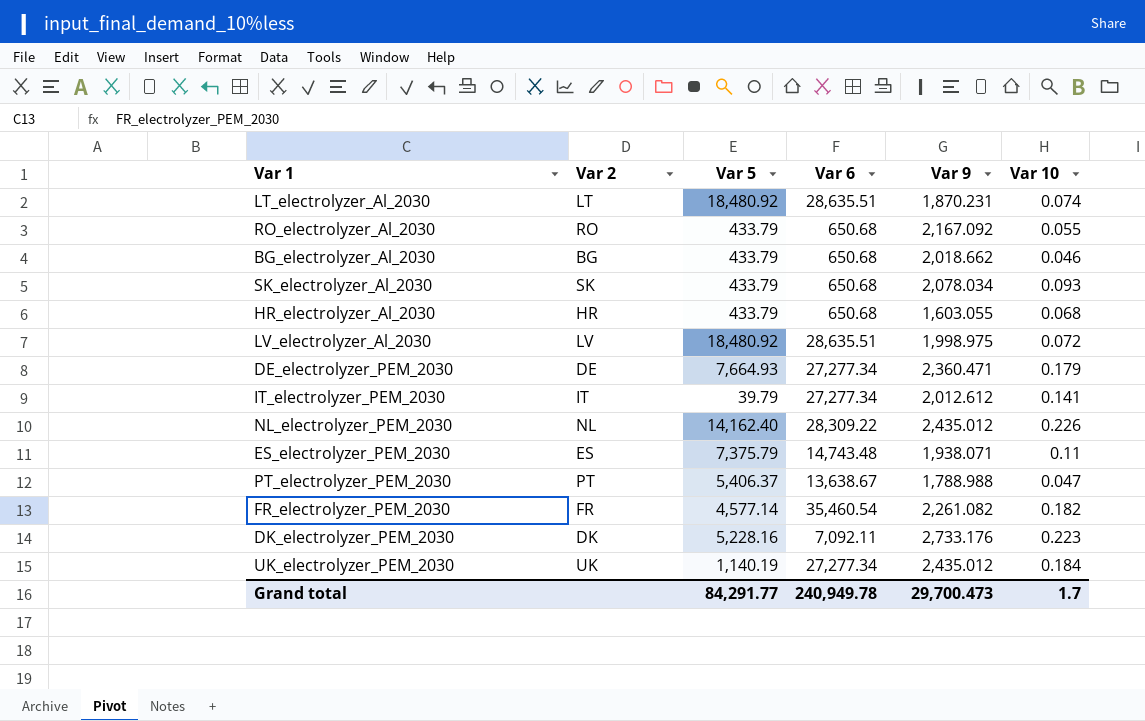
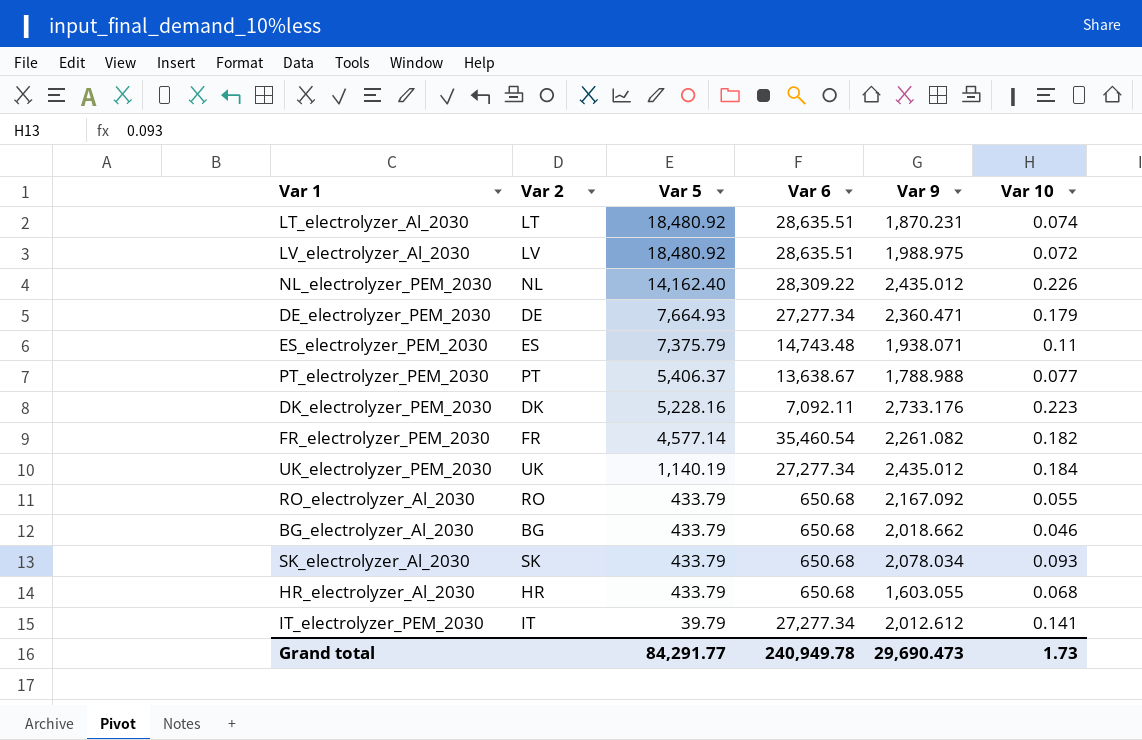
row order: none -> Var 5 descending
LV_electrolyzer_Al_2030 | Var 9: 1,998.975 -> 1,988.975
PT_electrolyzer_PEM_2030 | Var 10: 0.047 -> 0.077
Grand total | Var 9: 29,700.473 -> 29,690.473
Grand total | Var 10: 1.7 -> 1.73

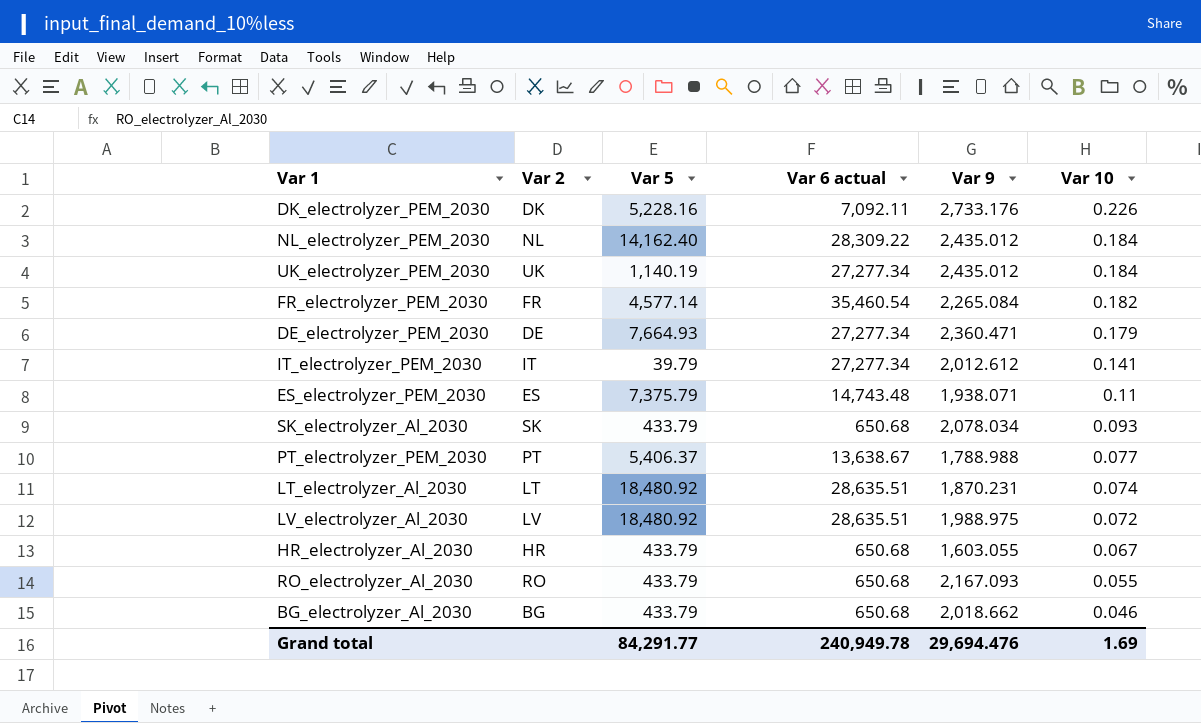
row order: Var 5 descending -> Var 10 descending
column name: Var 6 -> Var 6 actual
DK_electrolyzer_PEM_2030 | Var 10: 0.223 -> 0.226
NL_electrolyzer_PEM_2030 | Var 10: 0.226 -> 0.184
FR_electrolyzer_PEM_2030 | Var 9: 2,261.082 -> 2,265.084
HR_electrolyzer_Al_2030 | Var 10: 0.068 -> 0.067
RO_electrolyzer_Al_2030 | Var 9: 2,167.092 -> 2,167.093
Grand total | Var 9: 29,690.473 -> 29,694.476
Grand total | Var 10: 1.73 -> 1.69

